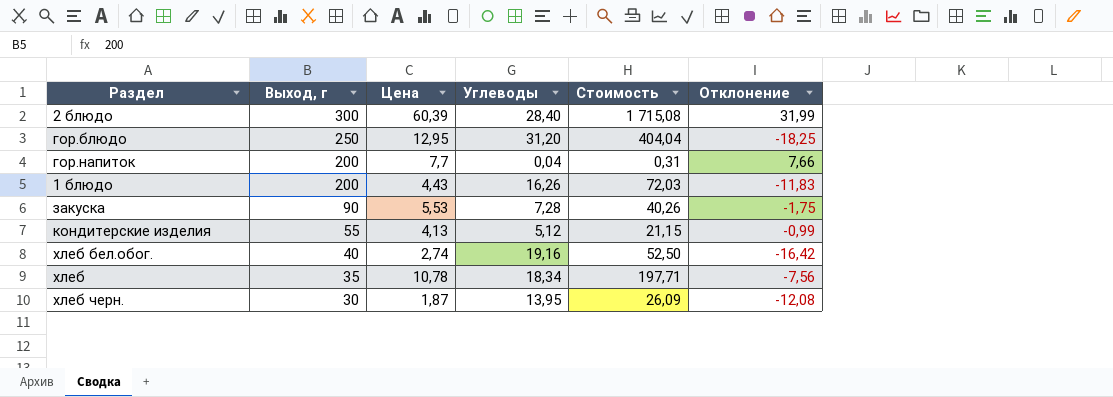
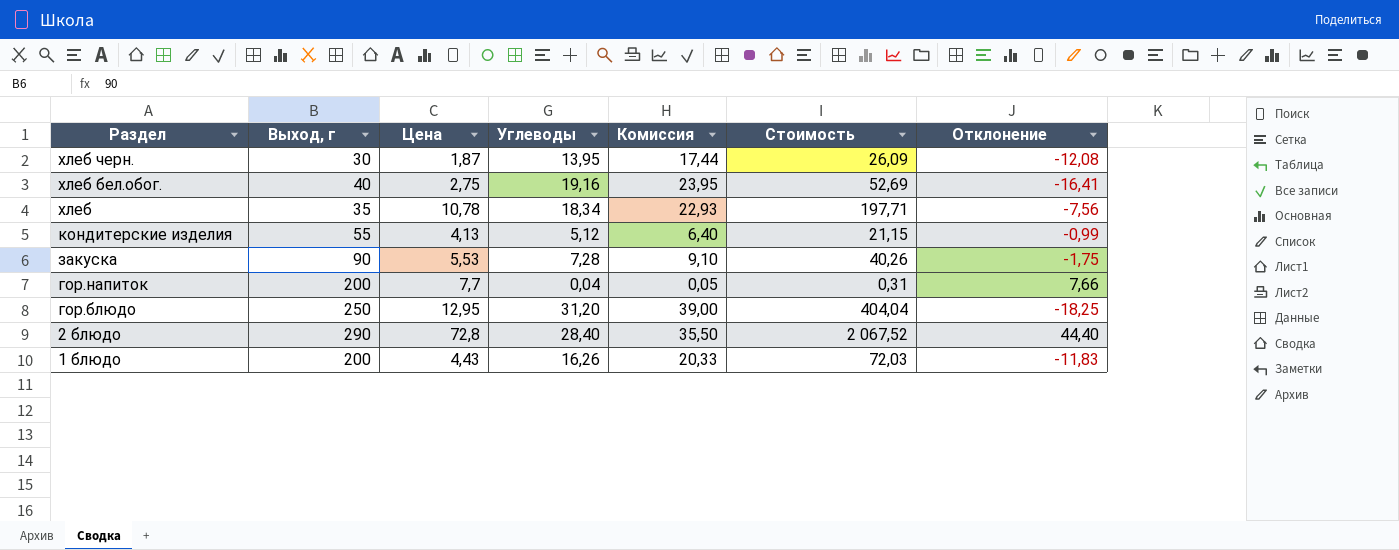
row order: Выход, г descending -> Раздел descending
column Комиссия | formula: none -> [Углеводы] * 1,25
хлеб бел.обог. | Цена: 2,74 -> 2,75
хлеб бел.обог. | Стоимость: 52,50 -> 52,69
хлеб бел.обог. | Отклонение: -16,42 -> -16,41
2 блюдо | Выход, г: 300 -> 290
2 блюдо | Цена: 60,39 -> 72,8
2 блюдо | Стоимость: 1 715,08 -> 2 067,52
2 блюдо | Отклонение: 31,99 -> 44,40

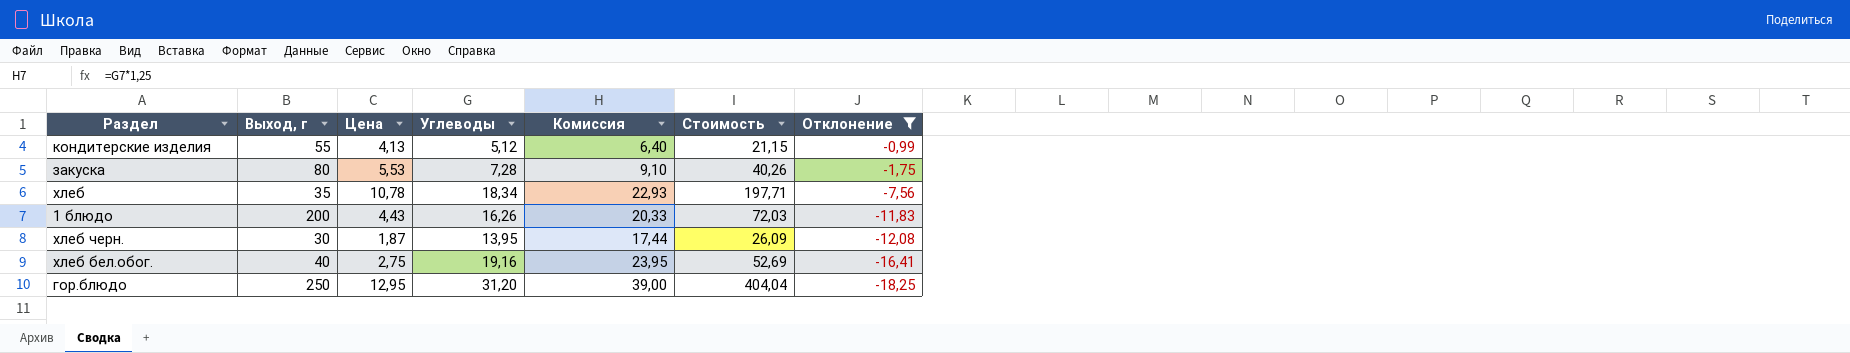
filter: none -> Отклонение <= -0,99
row order: Раздел descending -> Отклонение descending
закуска | Выход, г: 90 -> 80

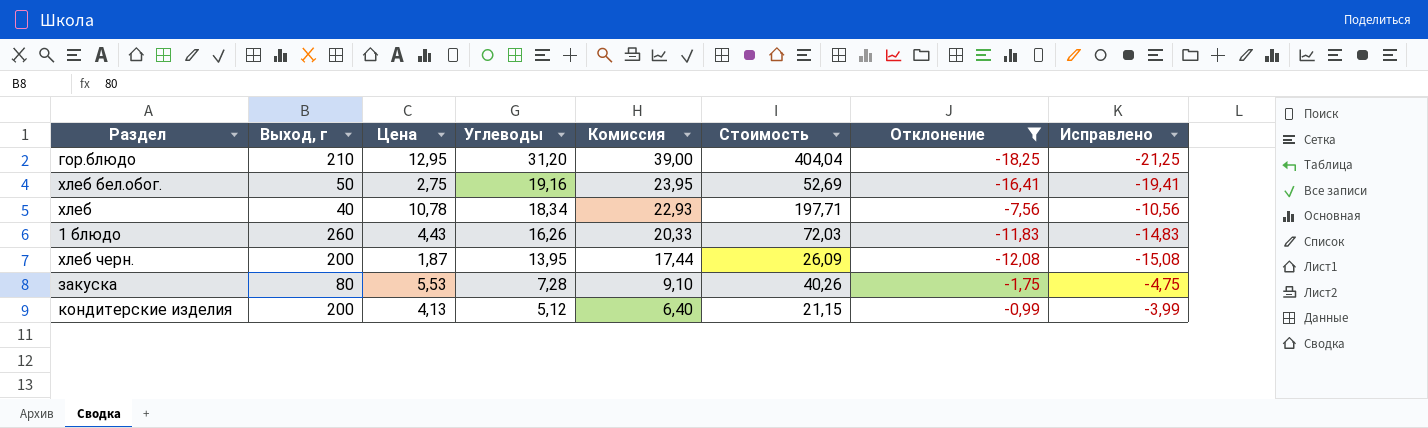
row order: Отклонение descending -> Углеводы descending
column Исправлено | formula: none -> [Отклонение] - 3
гор.блюдо | Выход, г: 250 -> 210
хлеб бел.обог. | Выход, г: 40 -> 50
хлеб | Выход, г: 35 -> 40
1 блюдо | Выход, г: 200 -> 260
хлеб черн. | Выход, г: 30 -> 200
кондитерские изделия | Выход, г: 55 -> 200

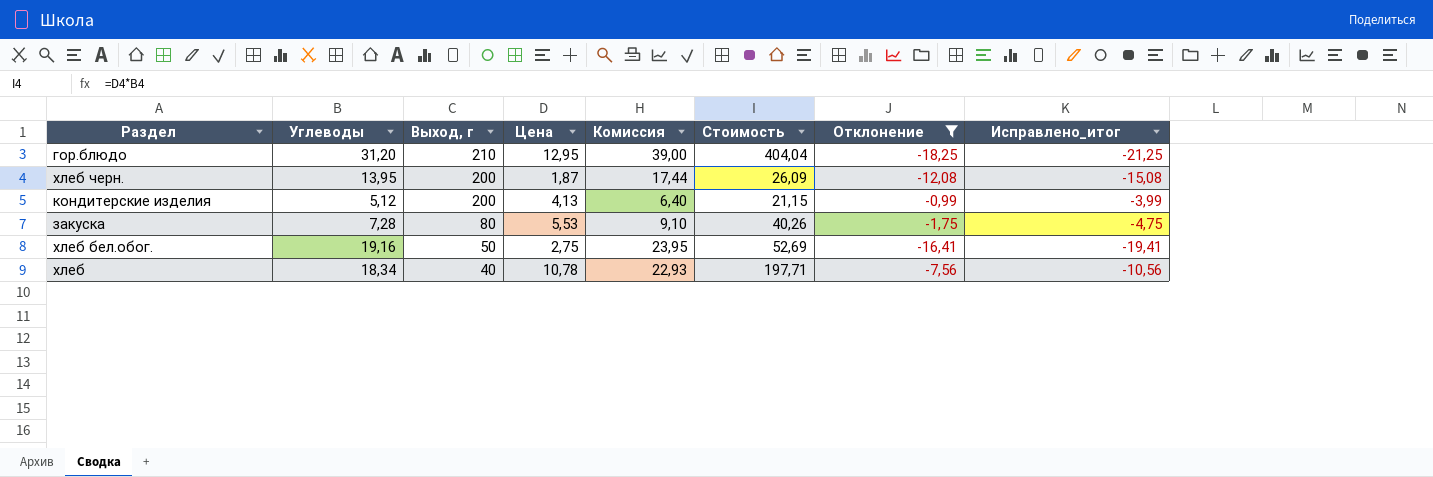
row order: Углеводы descending -> Выход, г descending
column Углеводы | position: 4 -> 2
column name: Исправлено -> Исправлено_итог
row 1 блюдо: 260 | 4,43 | 16,26 | 20,33 | 72,03 | -11,83 | -14,83 -> none

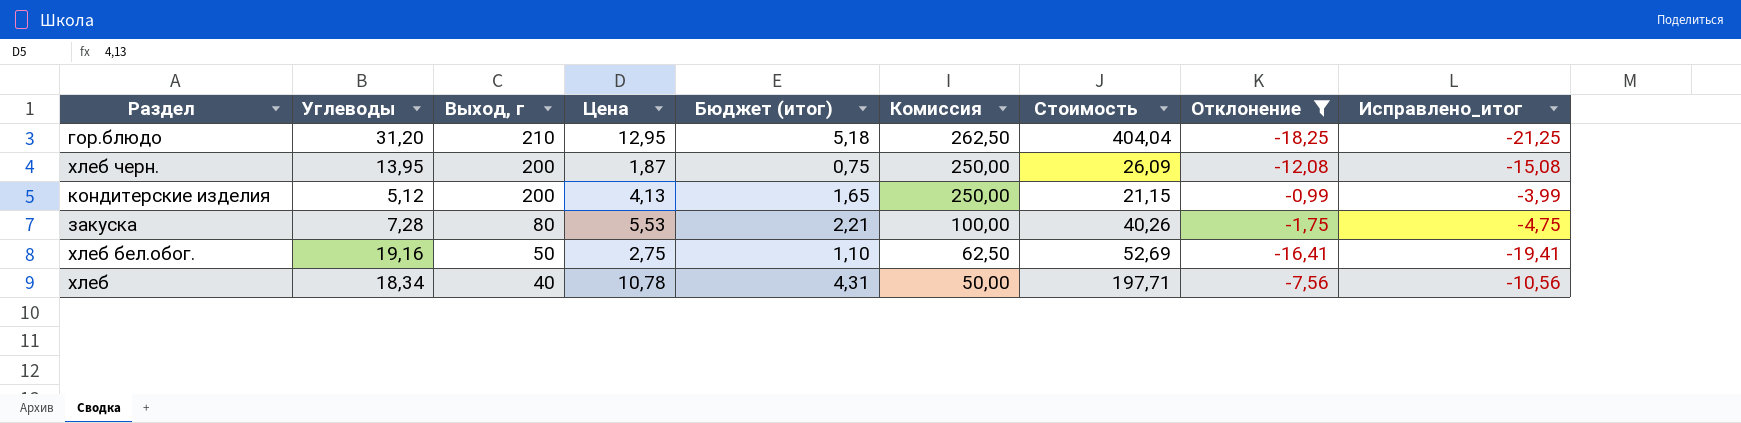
column Бюджет (итог) | formula: none -> [Цена] * 0,4
column Комиссия | formula: [Углеводы] * 1,25 -> [Выход, г] * 1,25

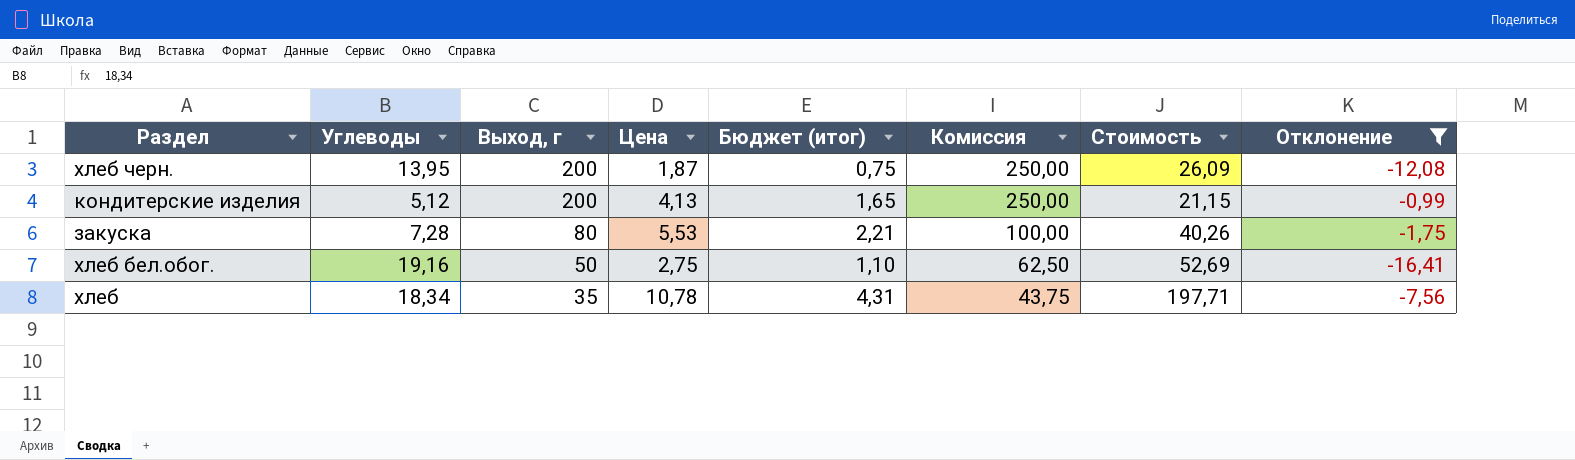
column Исправлено_итог | formula: [Отклонение] - 3 -> none
row гор.блюдо: 31,20 | 210 | 12,95 | 5,18 | 262,50 | 404,04 | -18,25 | -21,25 -> none
хлеб | Выход, г: 40 -> 35
хлеб | Комиссия: 50,00 -> 43,75

